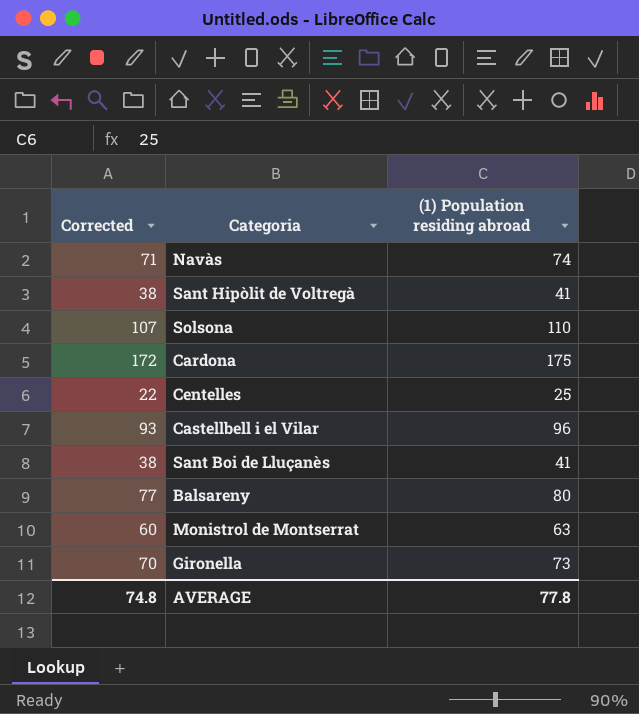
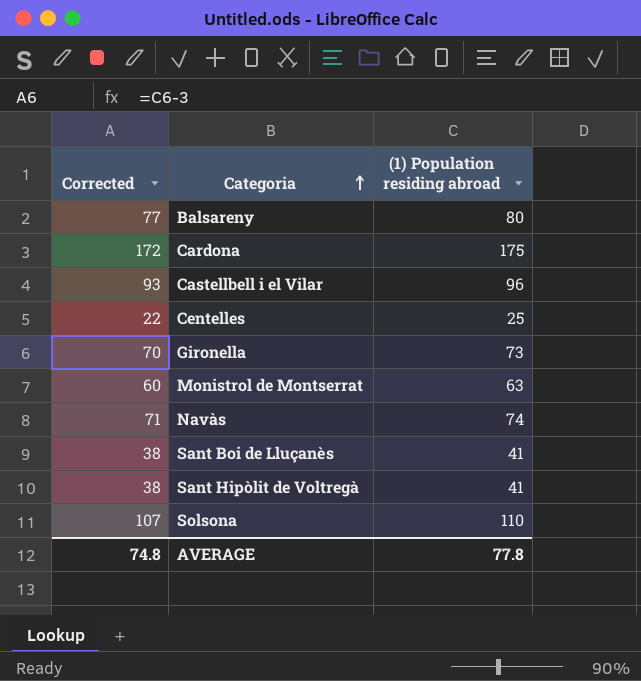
row order: none -> Categoria ascending

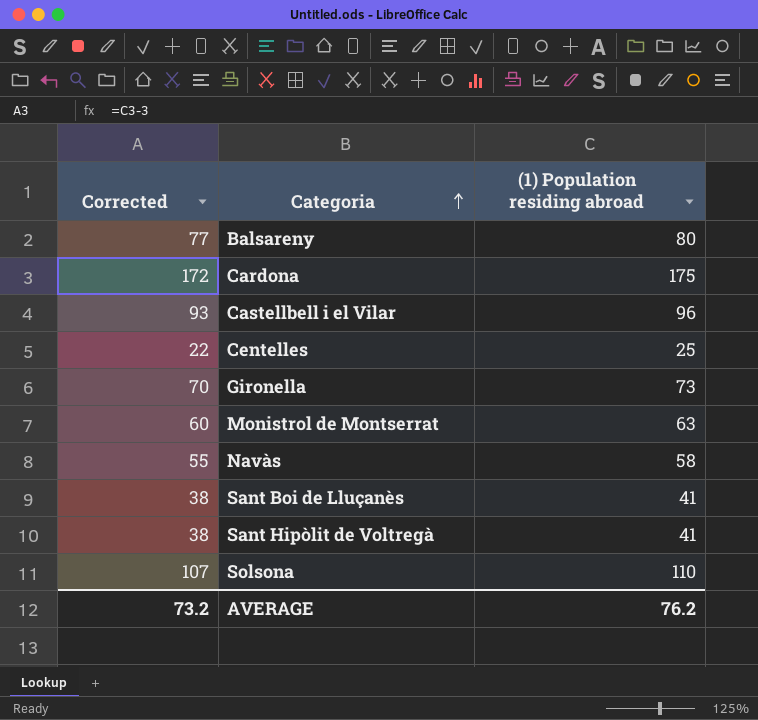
Navàs | Corrected: 71 -> 55
Navàs | (1) Population residing abroad: 74 -> 58
AVERAGE | Corrected: 74.8 -> 73.2
AVERAGE | (1) Population residing abroad: 77.8 -> 76.2

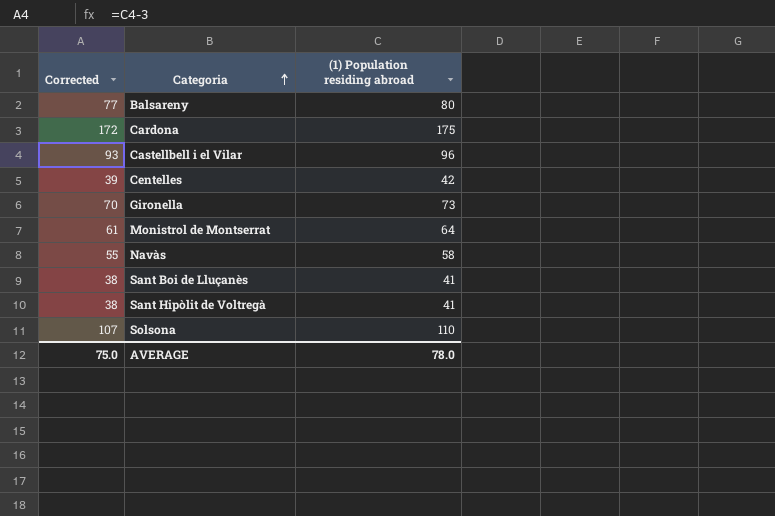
Centelles | Corrected: 22 -> 39
Centelles | (1) Population residing abroad: 25 -> 42
Monistrol de Montserrat | Corrected: 60 -> 61
Monistrol de Montserrat | (1) Population residing abroad: 63 -> 64
AVERAGE | Corrected: 73.2 -> 75.0
AVERAGE | (1) Population residing abroad: 76.2 -> 78.0

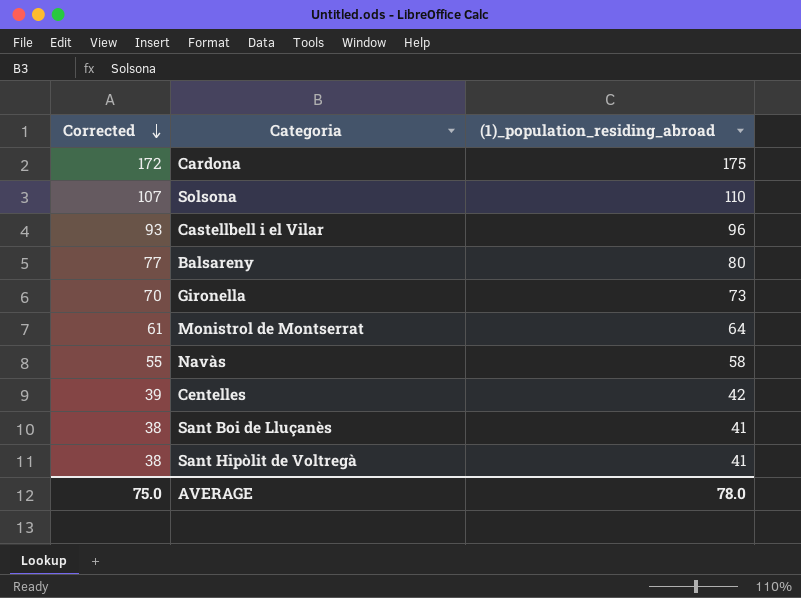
row order: Categoria ascending -> Corrected descending
column name: (1) Population residing abroad -> (1)_population_residing_abroad

